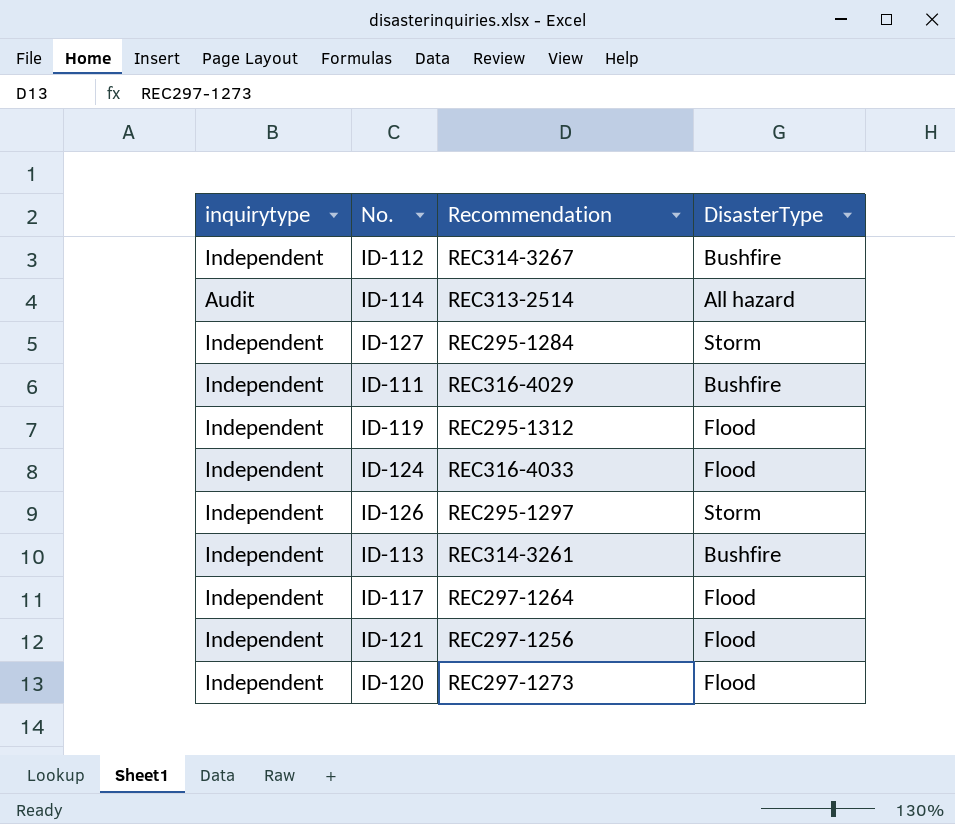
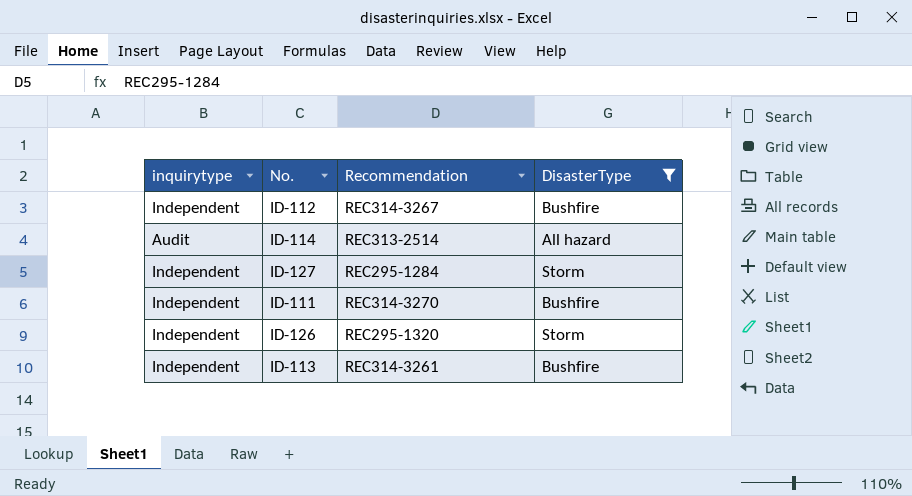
filter: none -> DisasterType != Flood
ID-111 | Recommendation: REC316-4029 -> REC314-3270
ID-126 | Recommendation: REC295-1297 -> REC295-1320

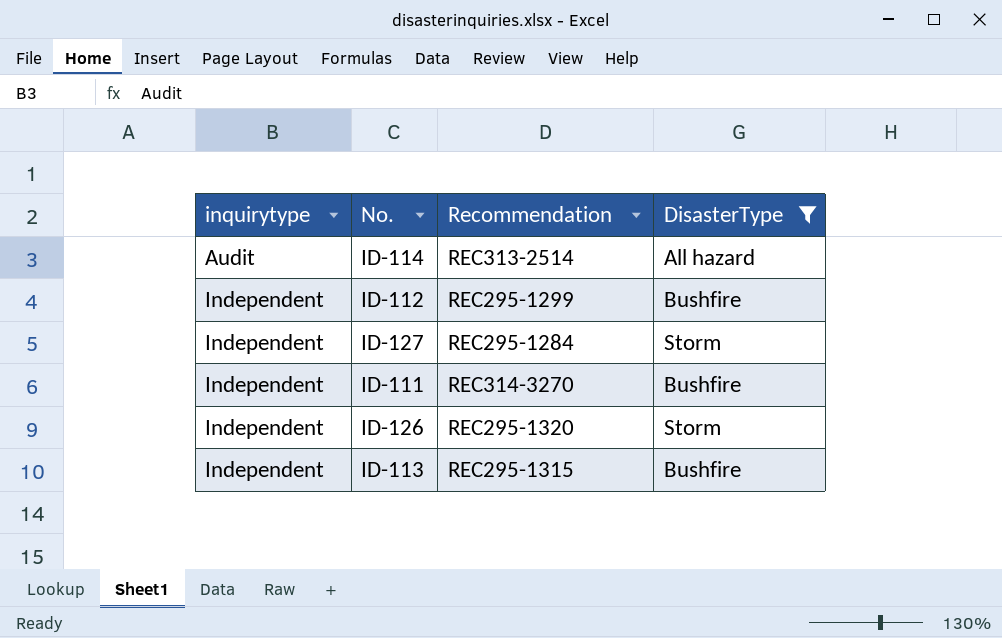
row order: none -> inquirytype ascending
ID-112 | Recommendation: REC314-3267 -> REC295-1299
ID-113 | Recommendation: REC314-3261 -> REC295-1315

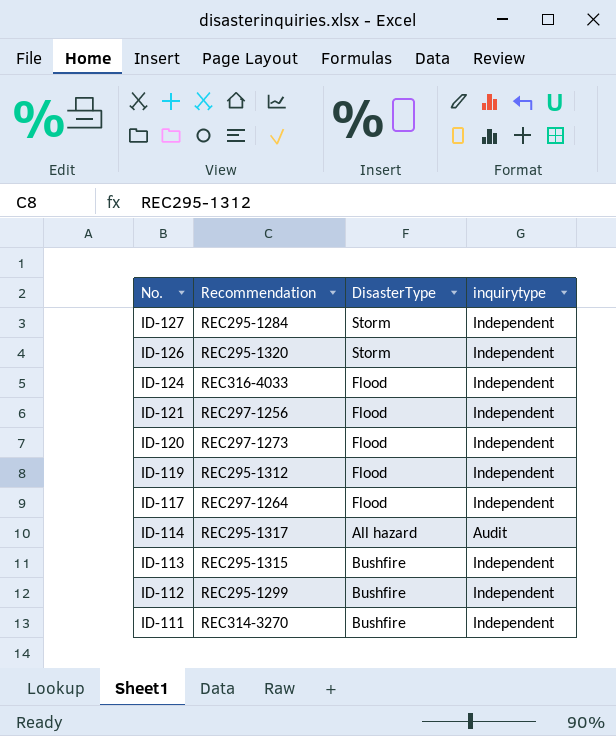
filter: DisasterType != Flood -> none
row order: inquirytype ascending -> No. descending
column inquirytype | position: 1 -> 4
ID-114 | Recommendation: REC313-2514 -> REC295-1317

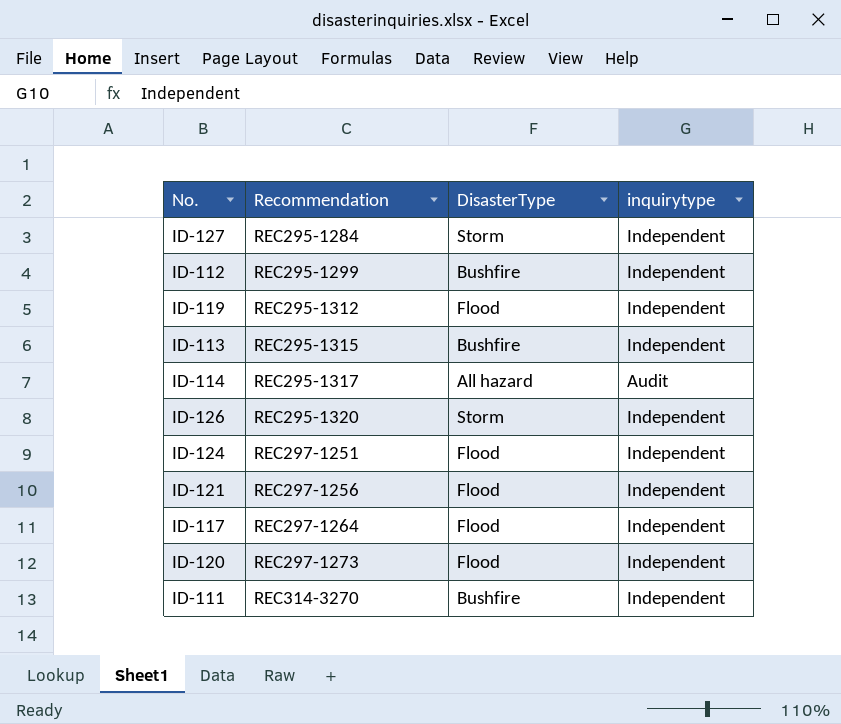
row order: No. descending -> Recommendation ascending
ID-124 | Recommendation: REC316-4033 -> REC297-1251

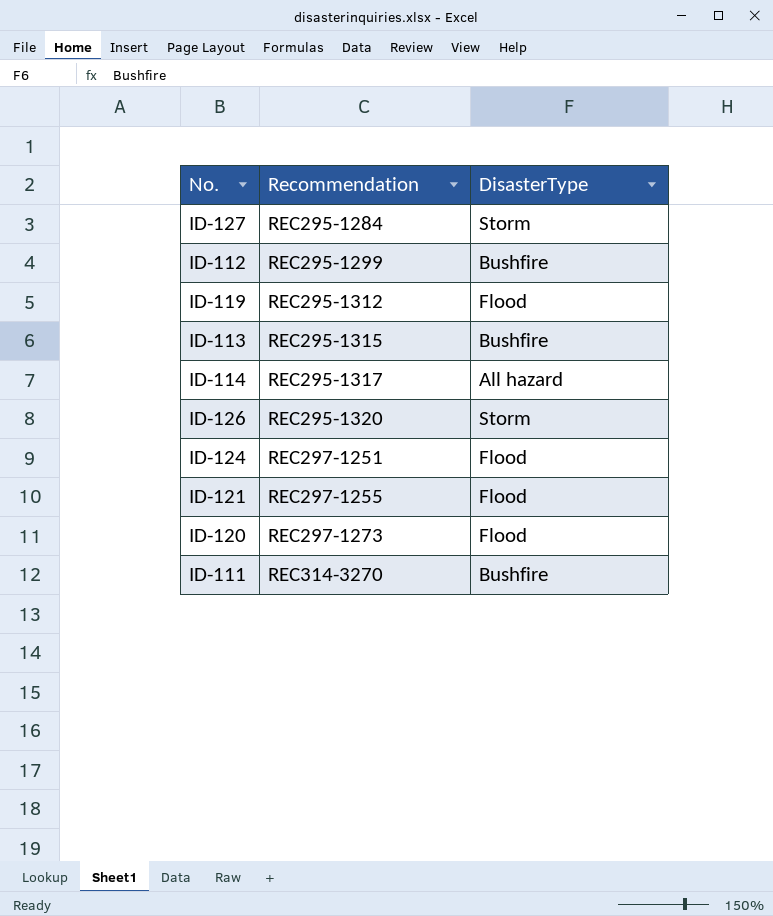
column inquirytype | position: 4 -> none
row ID-117: REC297-1264 | Flood | Independent -> none
ID-121 | Recommendation: REC297-1256 -> REC297-1255

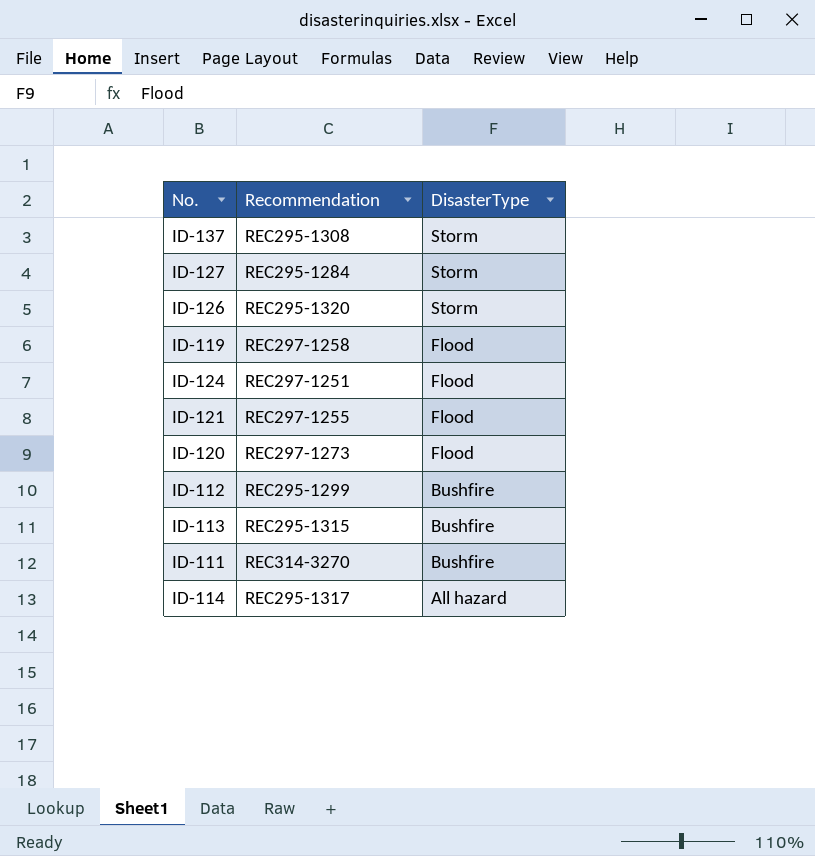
row order: Recommendation ascending -> DisasterType descending
row ID-137: none -> REC295-1308 | Storm
ID-119 | Recommendation: REC295-1312 -> REC297-1258

